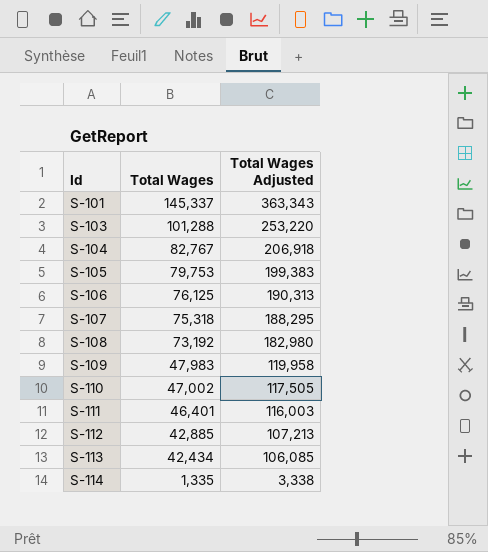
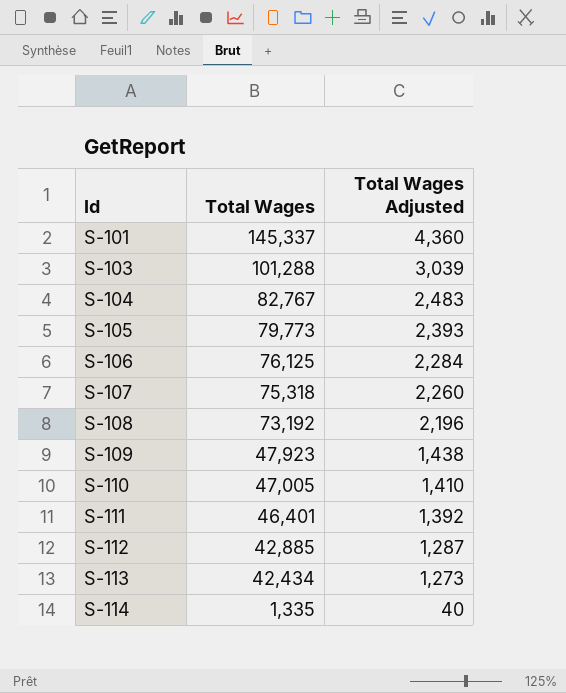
column Total Wages Adjusted | formula: [Total Wages] * 2.5 -> [Total Wages] * 0.03
S-105 | Total Wages: 79,753 -> 79,773
S-109 | Total Wages: 47,983 -> 47,923
S-110 | Total Wages: 47,002 -> 47,005

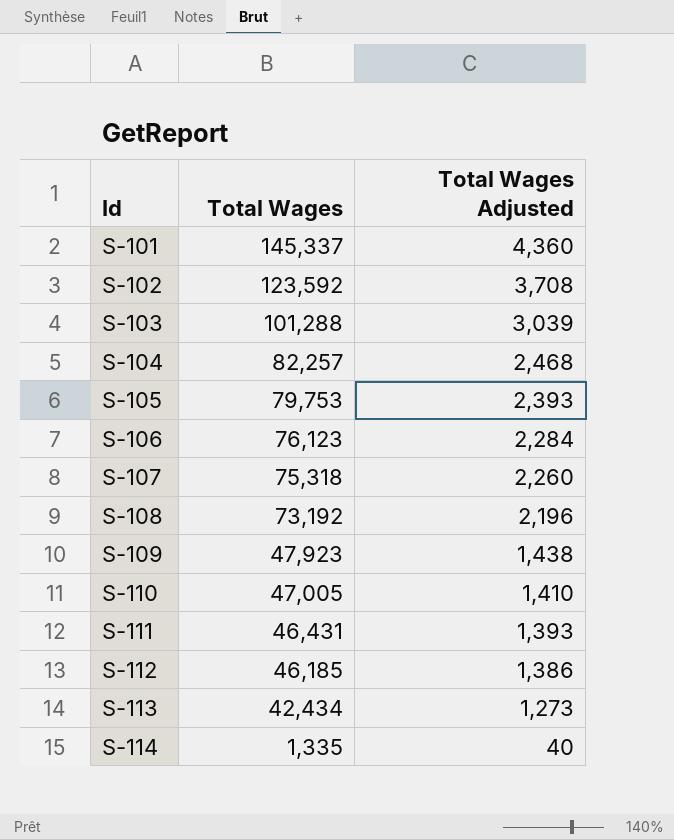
row S-102: none -> 123,592 | 3,708
S-104 | Total Wages: 82,767 -> 82,257
S-104 | Total Wages Adjusted: 2,483 -> 2,468
S-105 | Total Wages: 79,773 -> 79,753
S-106 | Total Wages: 76,125 -> 76,123
S-111 | Total Wages: 46,401 -> 46,431
S-111 | Total Wages Adjusted: 1,392 -> 1,393
S-112 | Total Wages: 42,885 -> 46,185
S-112 | Total Wages Adjusted: 1,287 -> 1,386

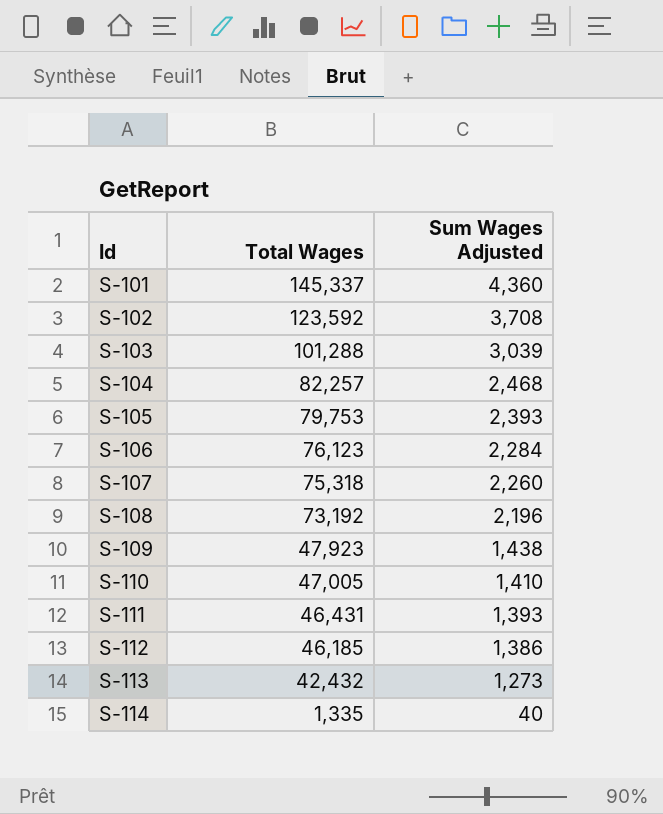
column name: Total Wages Adjusted -> Sum Wages Adjusted
S-113 | Total Wages: 42,434 -> 42,432

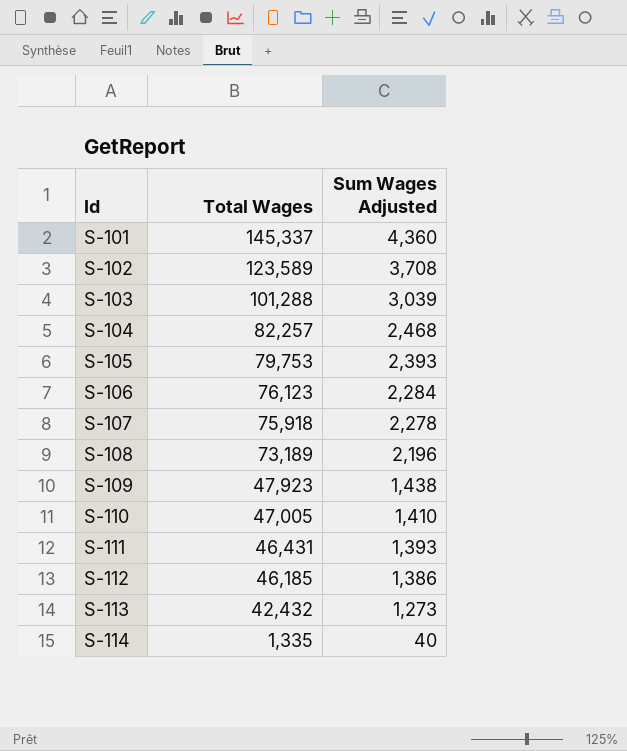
S-102 | Total Wages: 123,592 -> 123,589
S-107 | Total Wages: 75,318 -> 75,918
S-107 | Sum Wages Adjusted: 2,260 -> 2,278
S-108 | Total Wages: 73,192 -> 73,189

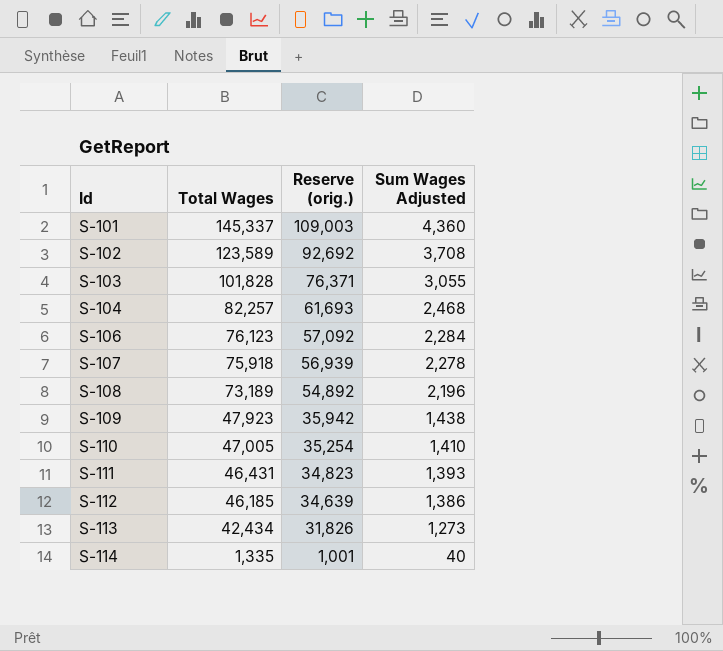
column Reserve (orig.) | formula: none -> [Total Wages] * 0.75
row S-105: 79,753 | 2,393 -> none
S-103 | Total Wages: 101,288 -> 101,828
S-103 | Sum Wages Adjusted: 3,039 -> 3,055
S-113 | Total Wages: 42,432 -> 42,434

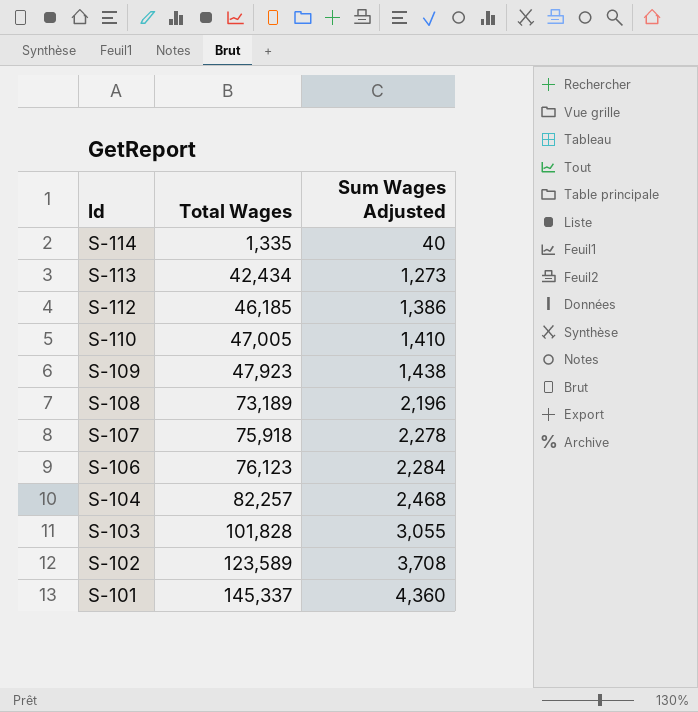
row order: Id ascending -> Id descending
column Reserve (orig.) | formula: [Total Wages] * 0.75 -> none
row S-111: 46,431 | 34,823 | 1,393 -> none

